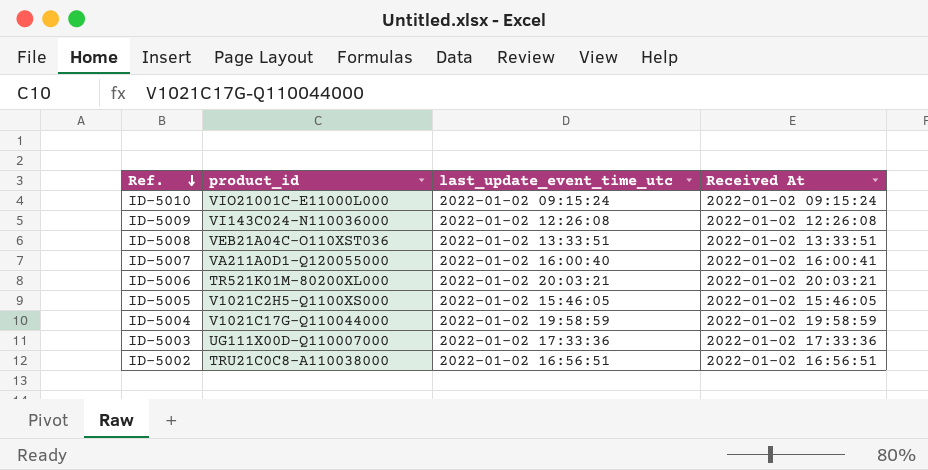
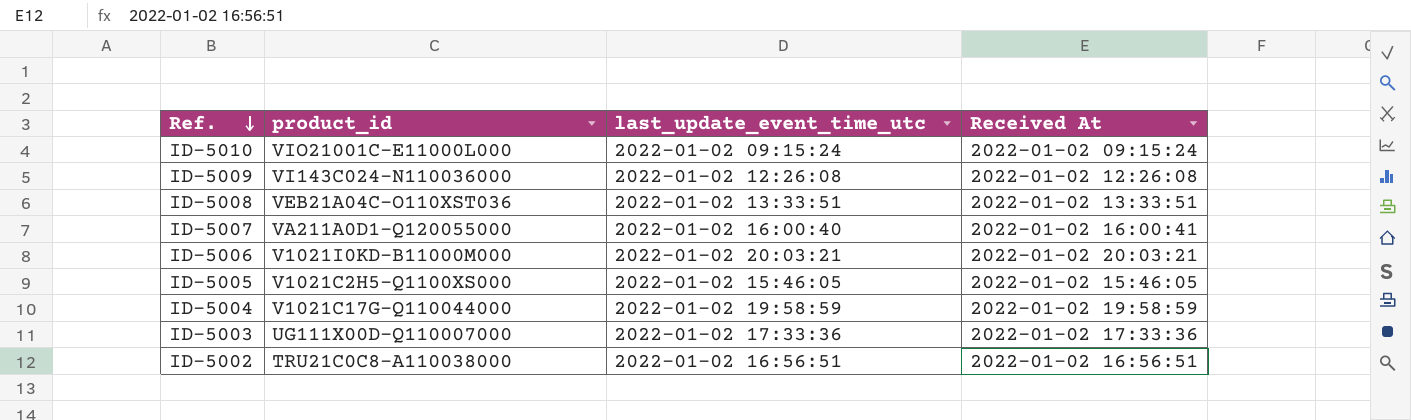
ID-5006 | product_id: TR521K01M-80200XL000 -> V1021I0KD-B11000M000

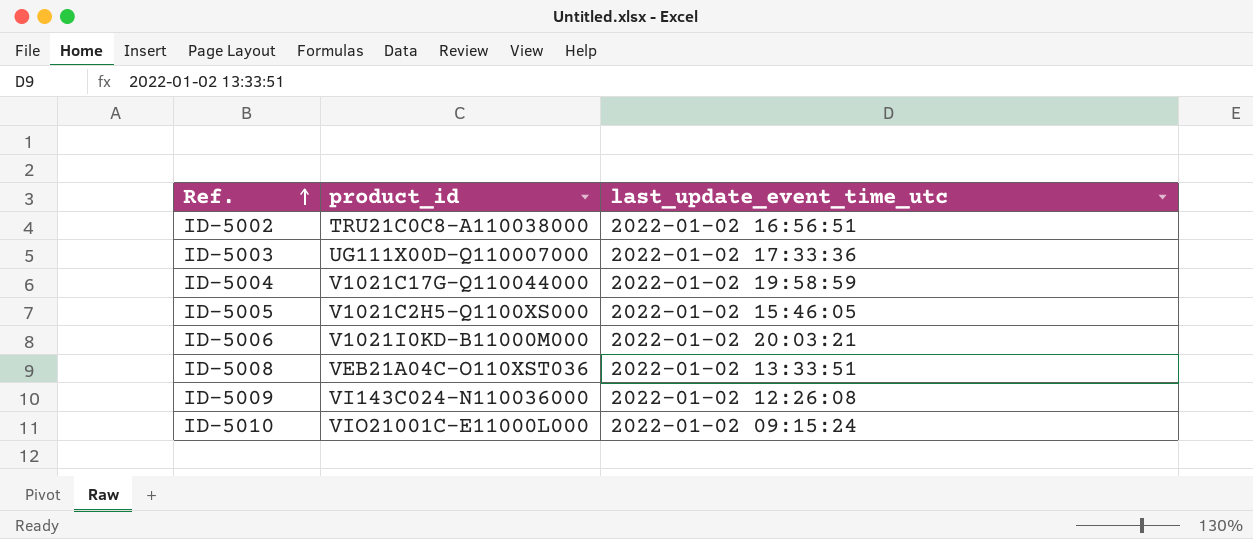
row order: Ref. descending -> Ref. ascending
column Received At | position: 4 -> none
row ID-5007: VA211A0D1-Q120055000 | 2022-01-02 16:00:40 | 2022-01-02 16:00:41 -> none

